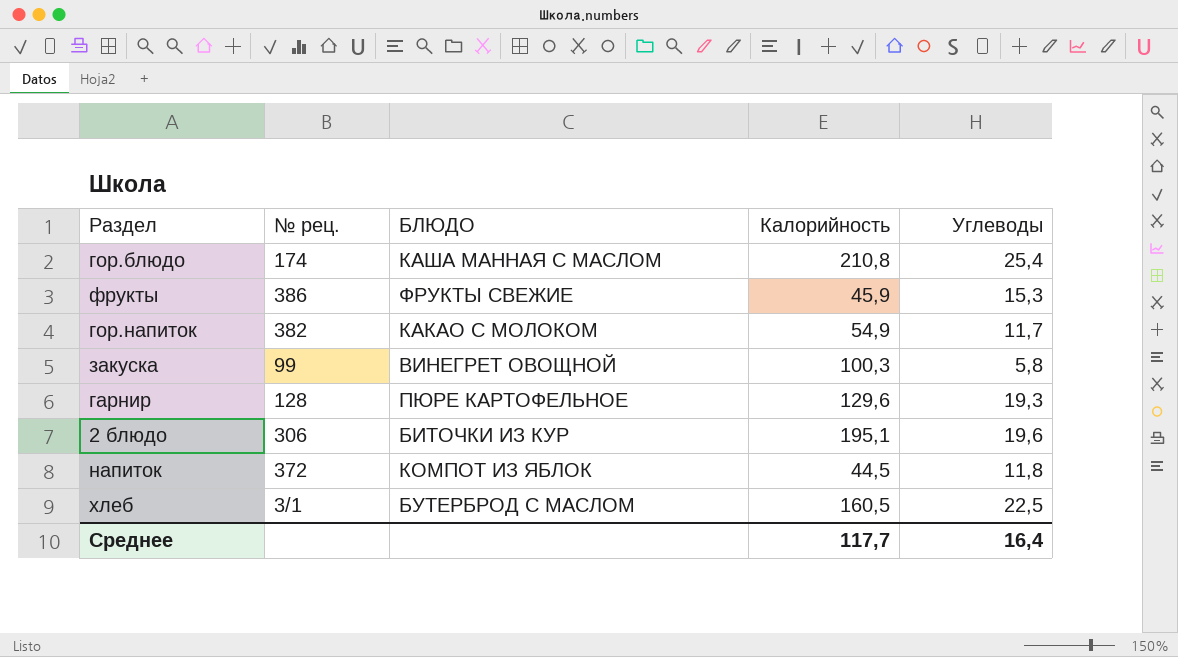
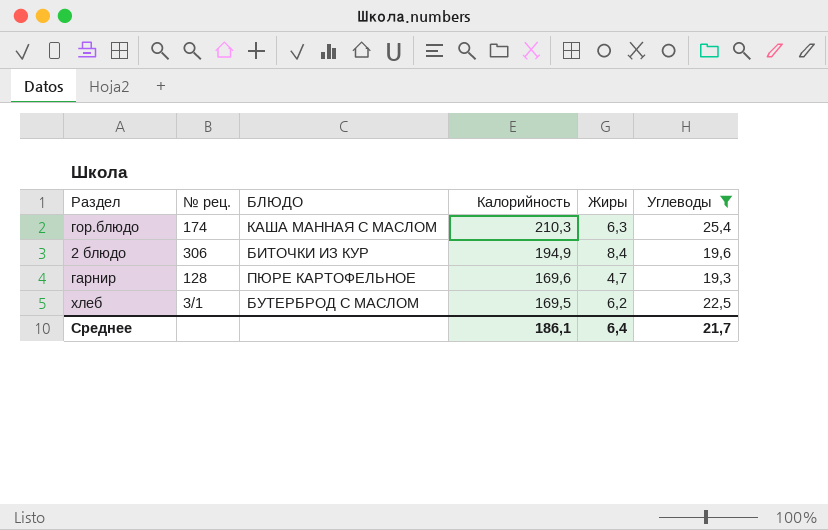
filter: none -> Углеводы >= 19,3
row order: none -> Калорийность descending
column Жиры | position: none -> 5
гор.блюдо | Калорийность: 210,8 -> 210,3
2 блюдо | Калорийность: 195,1 -> 194,9
гарнир | Калорийность: 129,6 -> 169,6
хлеб | Калорийность: 160,5 -> 169,5
Среднее | Калорийность: 117,7 -> 186,1
Среднее | Углеводы: 16,4 -> 21,7

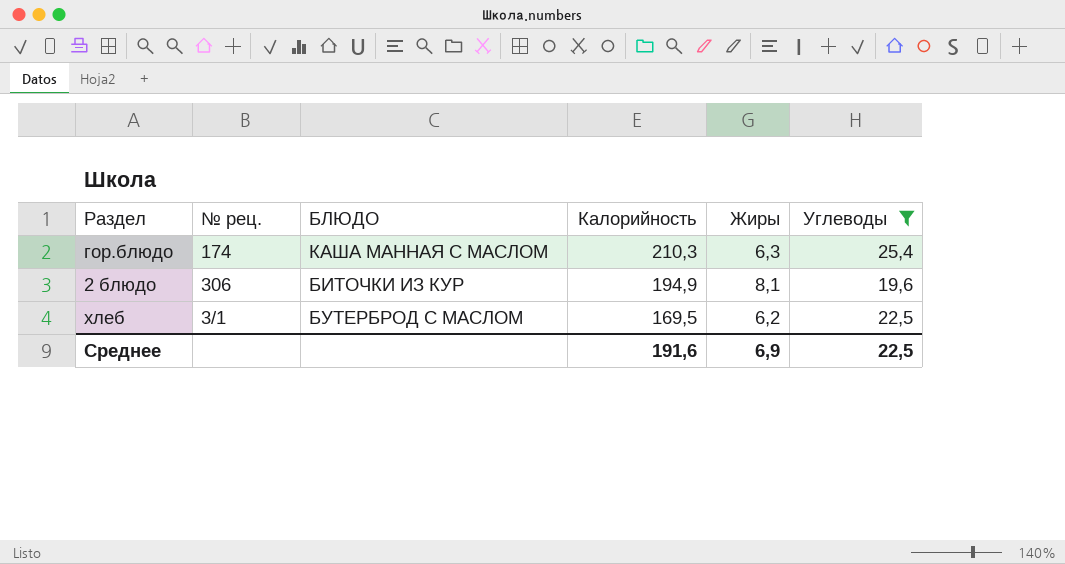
row гарнир: 128 | ПЮРЕ КАРТОФЕЛЬНОЕ | 169,6 | 4,7 | 19,3 -> none
2 блюдо | Жиры: 8,4 -> 8,1
Среднее | Калорийность: 186,1 -> 191,6
Среднее | Жиры: 6,4 -> 6,9
Среднее | Углеводы: 21,7 -> 22,5

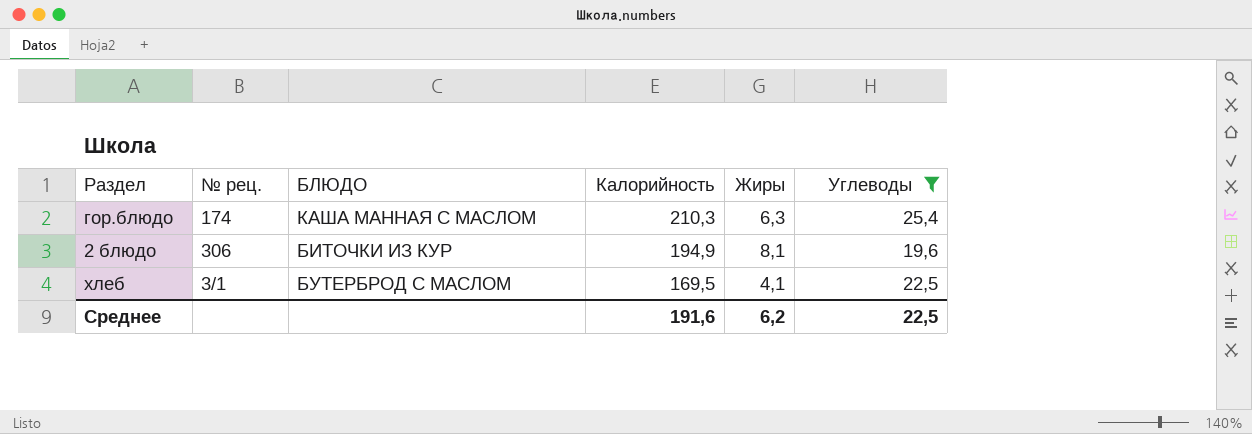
хлеб | Жиры: 6,2 -> 4,1
Среднее | Жиры: 6,9 -> 6,2

